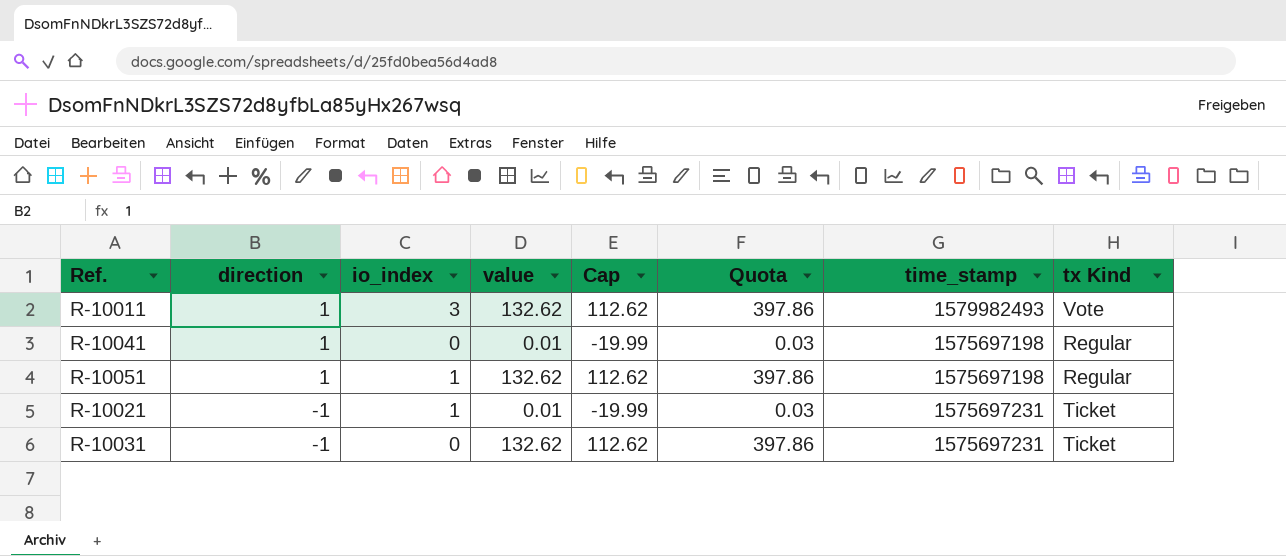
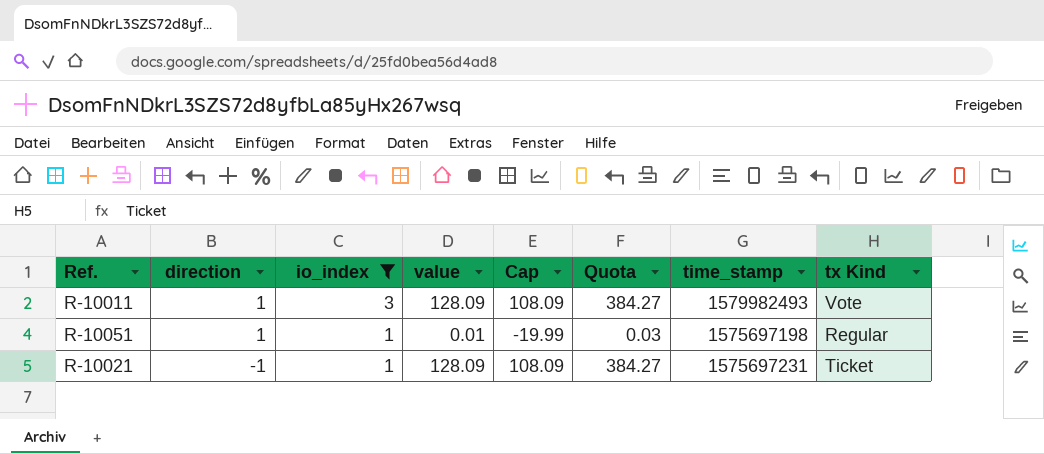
filter: none -> io_index != 0
R-10011 | value: 132.62 -> 128.09
R-10011 | Cap: 112.62 -> 108.09
R-10011 | Quota: 397.86 -> 384.27
R-10051 | value: 132.62 -> 0.01
R-10051 | Cap: 112.62 -> -19.99
R-10051 | Quota: 397.86 -> 0.03
R-10021 | value: 0.01 -> 128.09
R-10021 | Cap: -19.99 -> 108.09
R-10021 | Quota: 0.03 -> 384.27

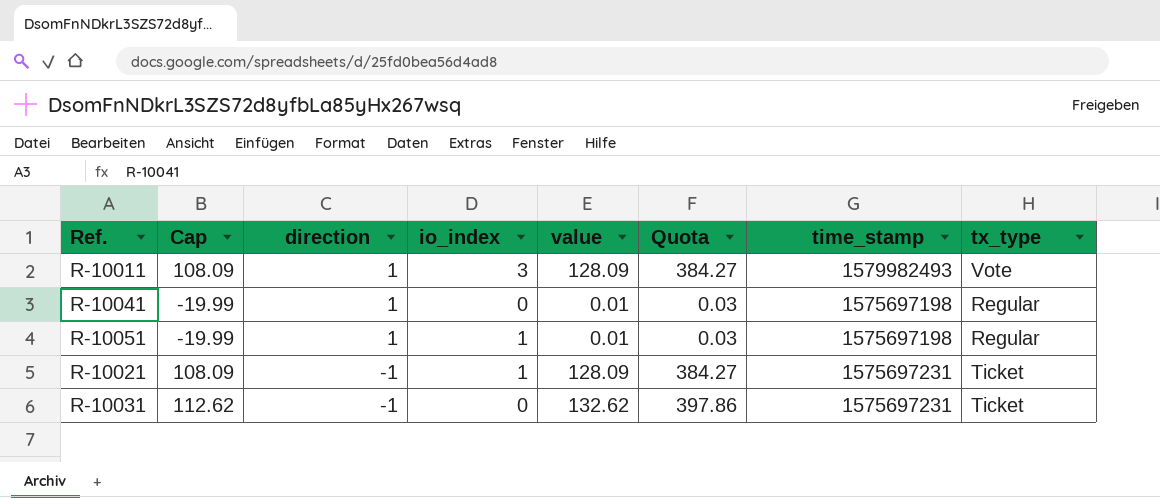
filter: io_index != 0 -> none
column Cap | position: 5 -> 2
column name: tx Kind -> tx_type

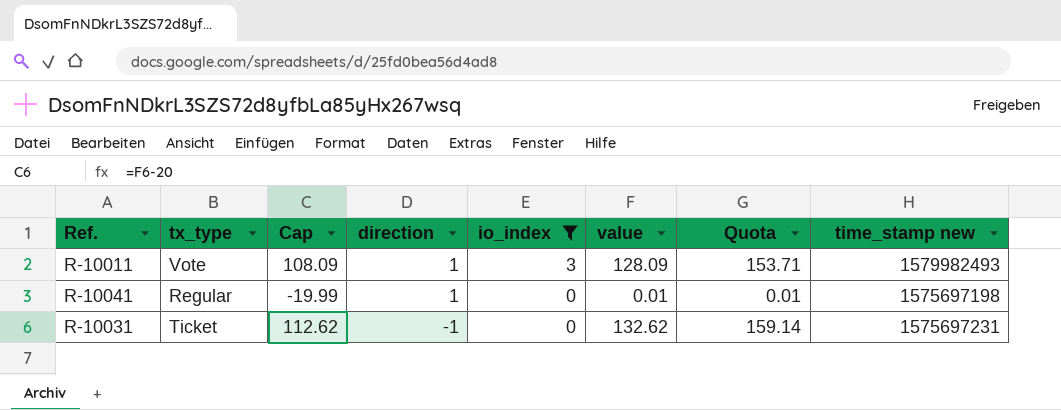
filter: none -> io_index != 1
column tx_type | position: 8 -> 2
column Quota | formula: [value] * 3 -> [value] * 1.2
column name: time_stamp -> time_stamp new

